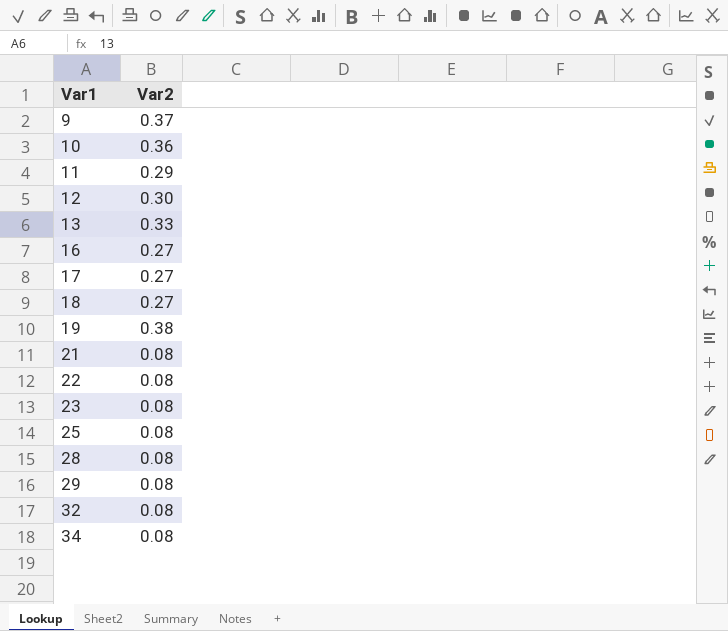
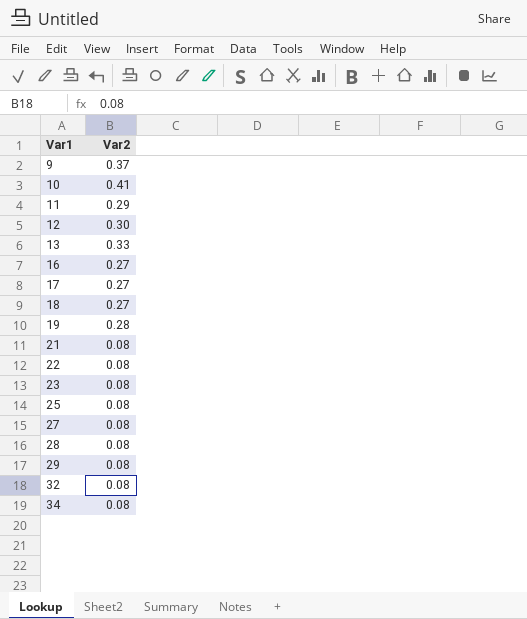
10 | Var2: 0.36 -> 0.41
19 | Var2: 0.38 -> 0.28
row 27: none -> 0.08

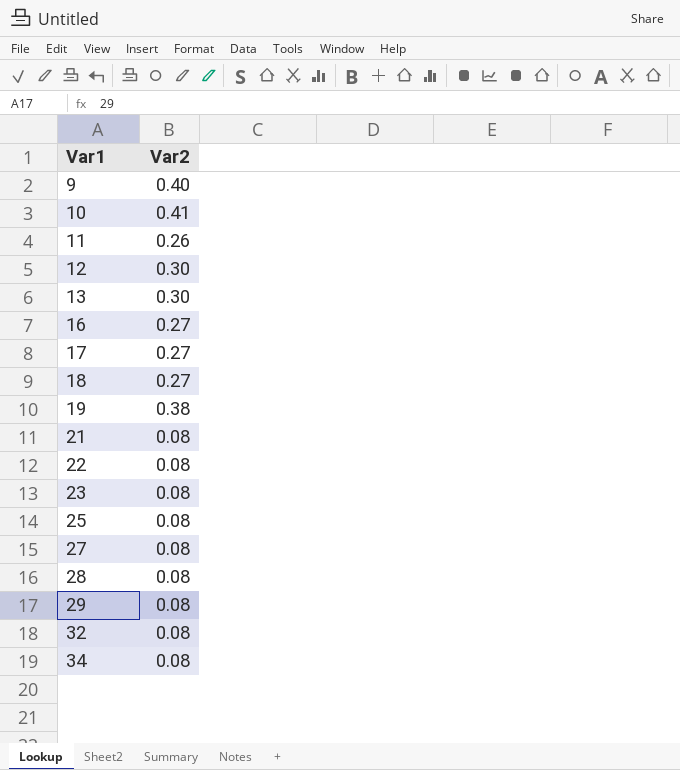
9 | Var2: 0.37 -> 0.40
11 | Var2: 0.29 -> 0.26
13 | Var2: 0.33 -> 0.30
19 | Var2: 0.28 -> 0.38

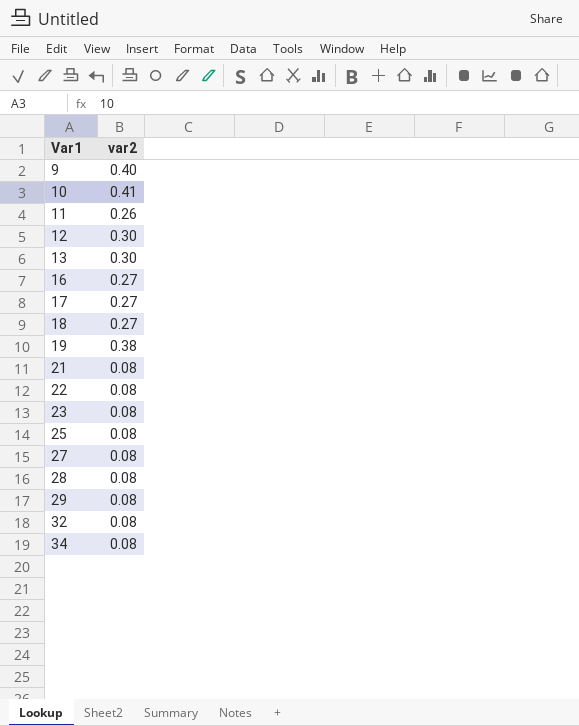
column name: Var2 -> var2

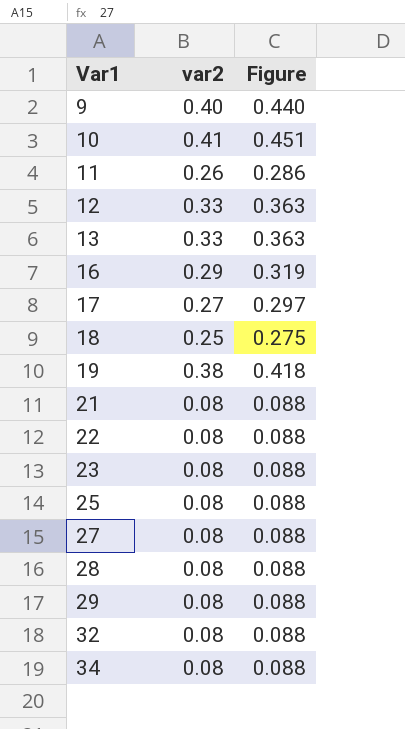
column Figure | formula: none -> [var2] * 1.1
12 | var2: 0.30 -> 0.33
13 | var2: 0.30 -> 0.33
16 | var2: 0.27 -> 0.29
18 | var2: 0.27 -> 0.25

